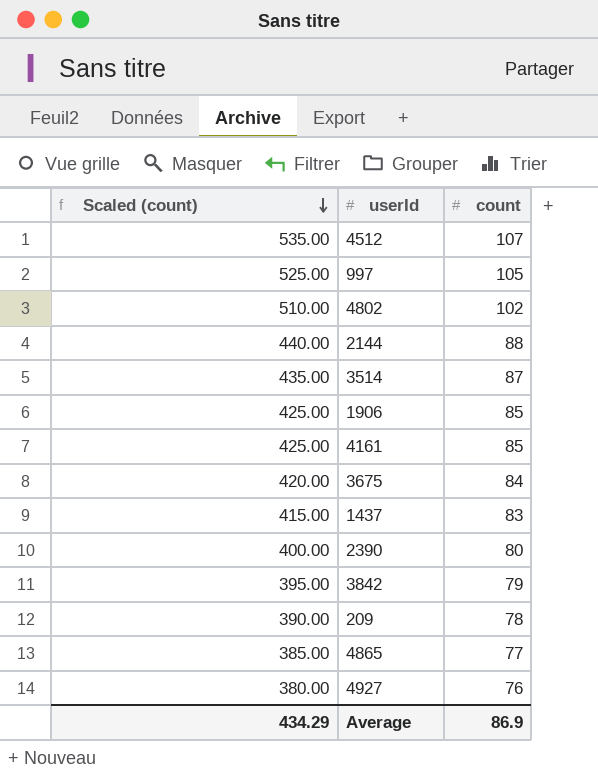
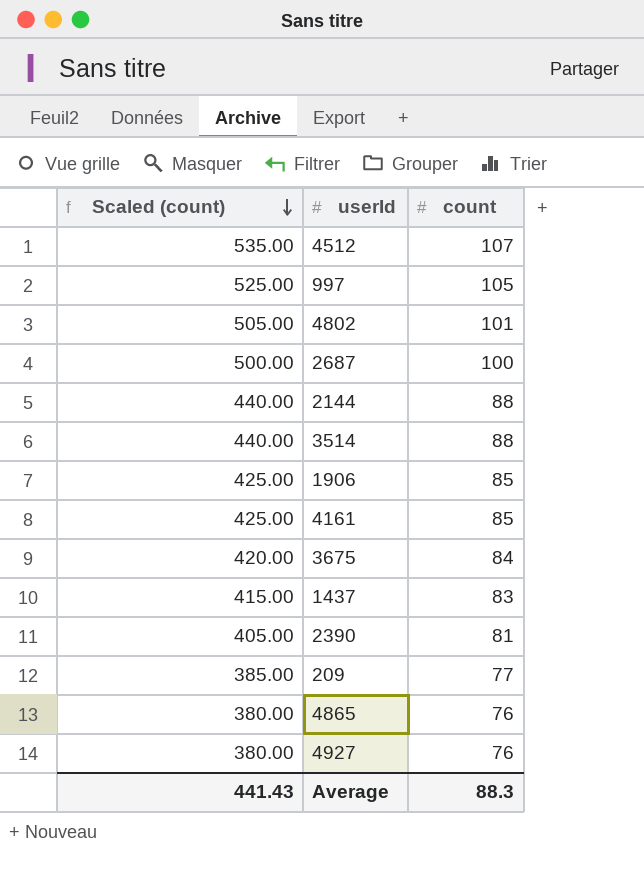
row 3842: 395.00 | 79 -> none
4802 | Scaled (count): 510.00 -> 505.00
4802 | count: 102 -> 101
row 2687: none -> 500.00 | 100
3514 | Scaled (count): 435.00 -> 440.00
3514 | count: 87 -> 88
2390 | Scaled (count): 400.00 -> 405.00
2390 | count: 80 -> 81
209 | Scaled (count): 390.00 -> 385.00
209 | count: 78 -> 77
4865 | Scaled (count): 385.00 -> 380.00
4865 | count: 77 -> 76
Average | Scaled (count): 434.29 -> 441.43
Average | count: 86.9 -> 88.3

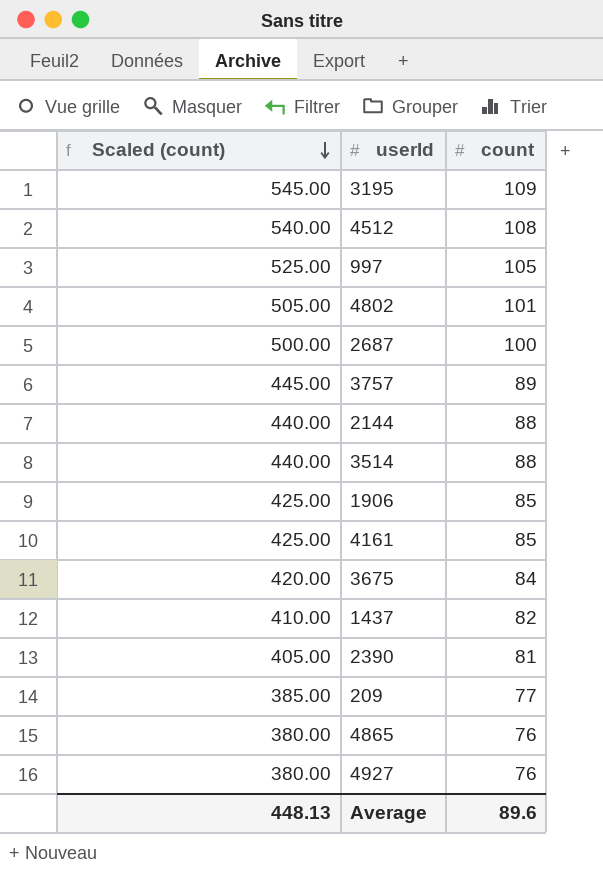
row 3195: none -> 545.00 | 109
4512 | Scaled (count): 535.00 -> 540.00
4512 | count: 107 -> 108
row 3757: none -> 445.00 | 89
1437 | Scaled (count): 415.00 -> 410.00
1437 | count: 83 -> 82
Average | Scaled (count): 441.43 -> 448.13
Average | count: 88.3 -> 89.6

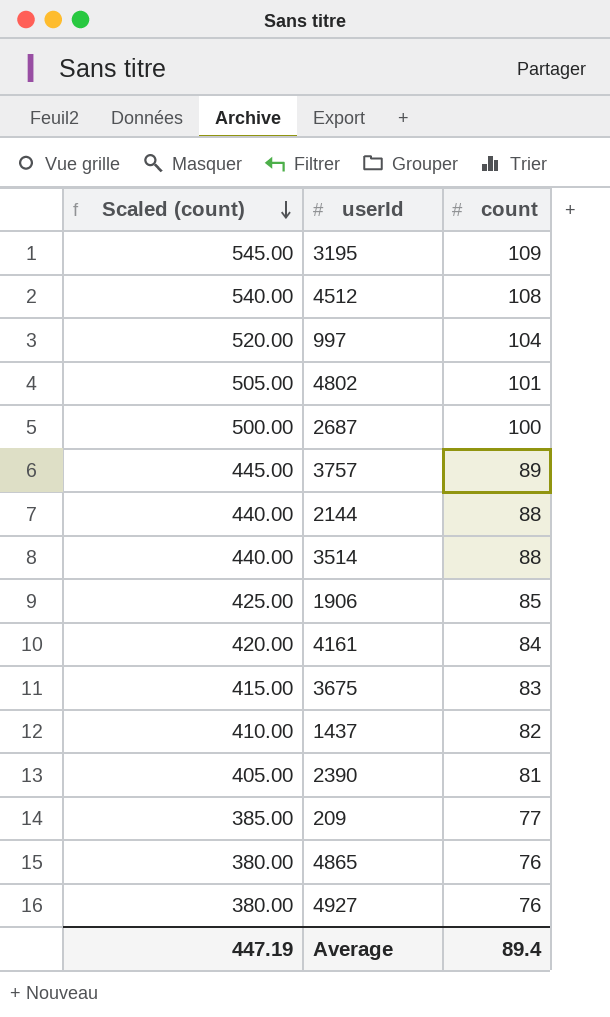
997 | Scaled (count): 525.00 -> 520.00
997 | count: 105 -> 104
4161 | Scaled (count): 425.00 -> 420.00
4161 | count: 85 -> 84
3675 | Scaled (count): 420.00 -> 415.00
3675 | count: 84 -> 83
Average | Scaled (count): 448.13 -> 447.19
Average | count: 89.6 -> 89.4

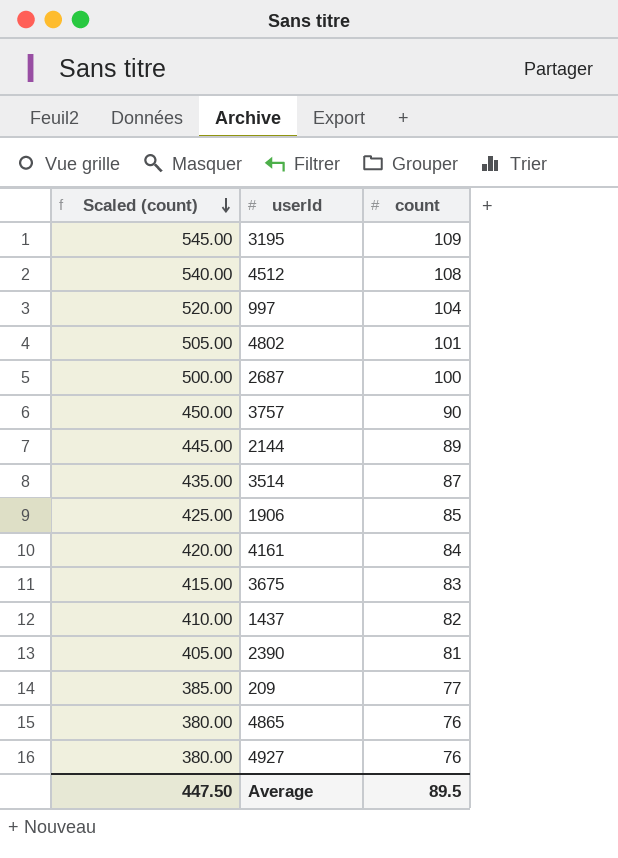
3757 | Scaled (count): 445.00 -> 450.00
3757 | count: 89 -> 90
2144 | Scaled (count): 440.00 -> 445.00
2144 | count: 88 -> 89
3514 | Scaled (count): 440.00 -> 435.00
3514 | count: 88 -> 87
Average | Scaled (count): 447.19 -> 447.50
Average | count: 89.4 -> 89.5

